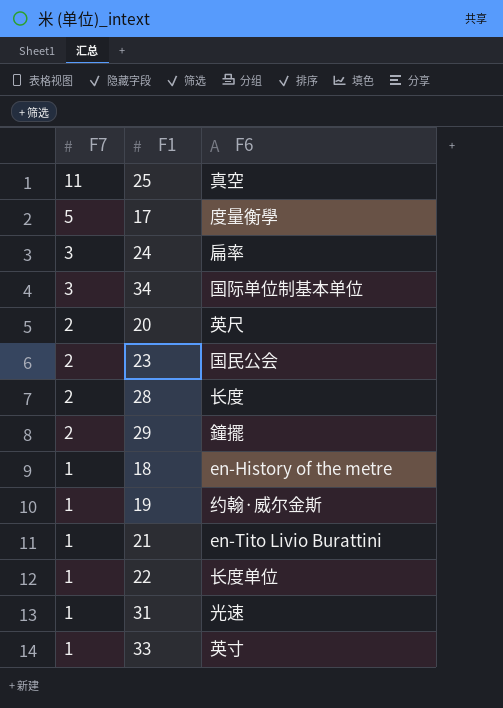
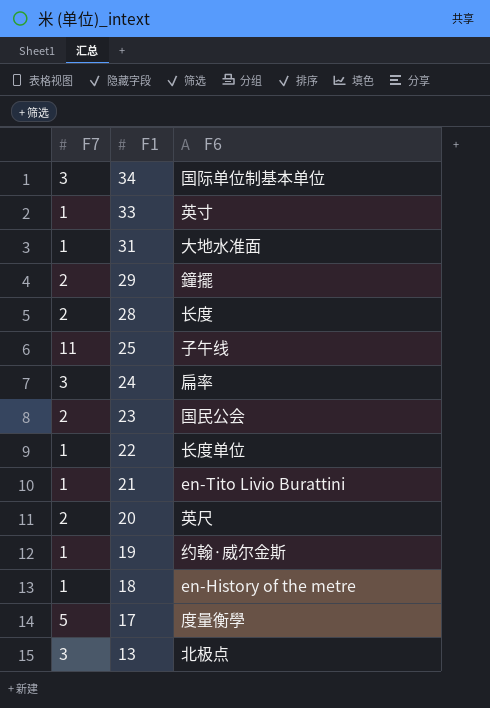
row order: F7 descending -> F1 descending
31 | F6: 光速 -> 大地水准面
25 | F6: 真空 -> 子午线
row 13: none -> 3 | 北极点

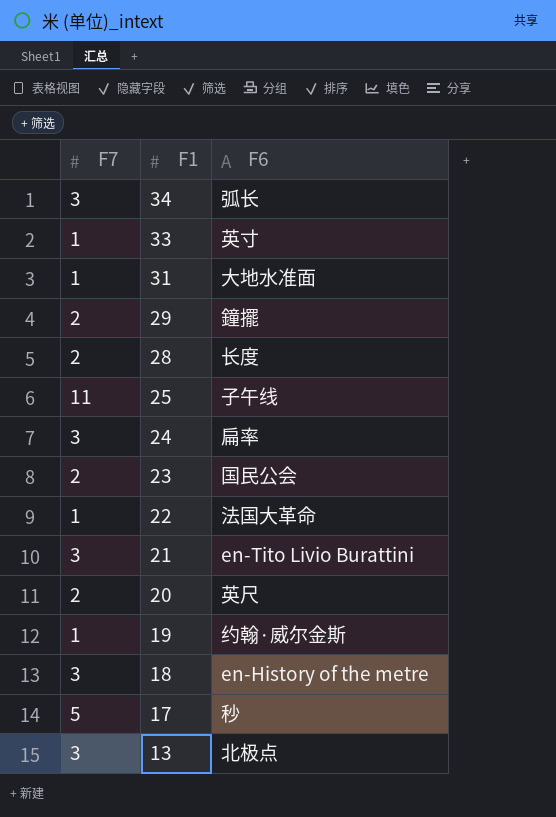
34 | F6: 国际单位制基本单位 -> 弧长
22 | F6: 长度单位 -> 法国大革命
21 | F7: 1 -> 3
18 | F7: 1 -> 3
17 | F6: 度量衡學 -> 秒

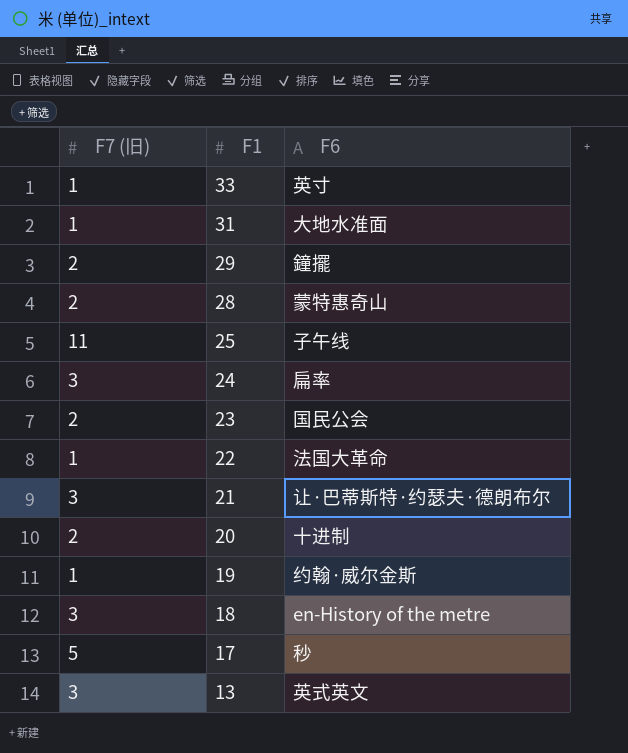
column name: F7 -> F7 (旧)
row 34: 3 | 弧长 -> none
28 | F6: 长度 -> 蒙特惠奇山
21 | F6: en-Tito Livio Burattini -> 让·巴蒂斯特·约瑟夫·德朗布尔
20 | F6: 英尺 -> 十进制
13 | F6: 北极点 -> 英式英文

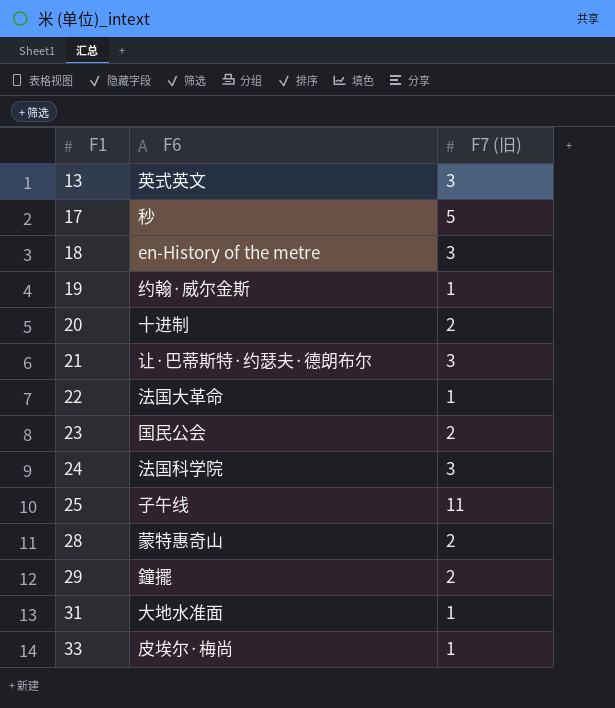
row order: F1 descending -> F1 ascending
column F7 (旧) | position: 1 -> 3
24 | F6: 扁率 -> 法国科学院
33 | F6: 英寸 -> 皮埃尔·梅尚

